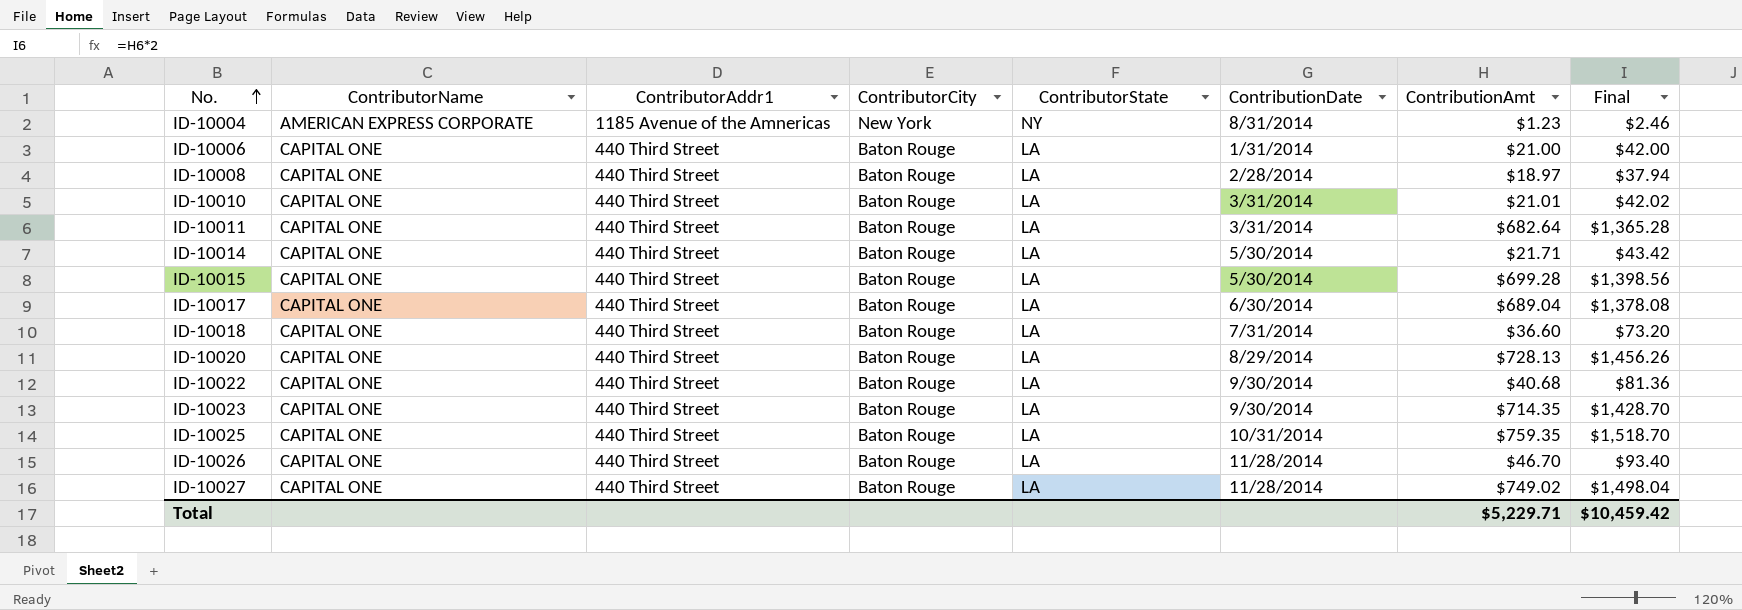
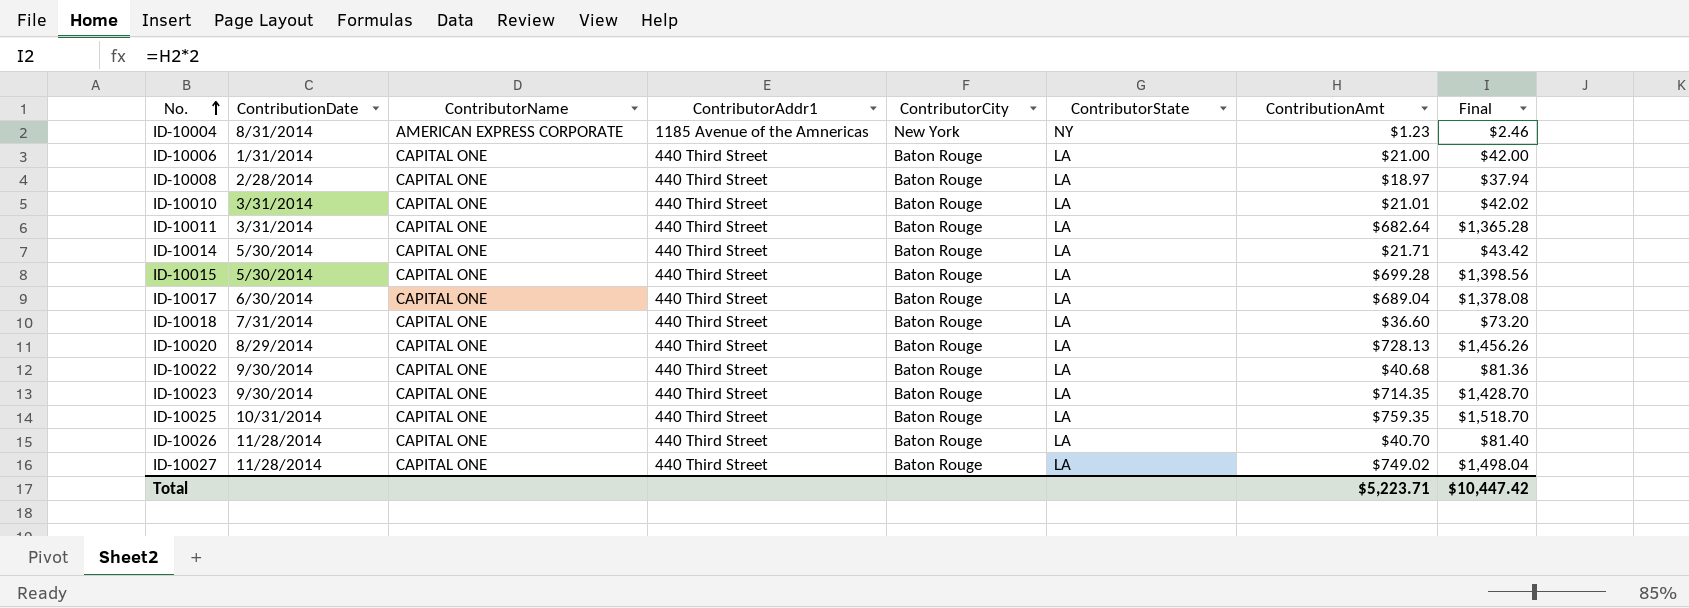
column ContributionDate | position: 6 -> 2
ID-10026 | ContributionAmt: $46.70 -> $40.70
ID-10026 | Final: $93.40 -> $81.40
Total | ContributionAmt: $5,229.71 -> $5,223.71
Total | Final: $10,459.42 -> $10,447.42

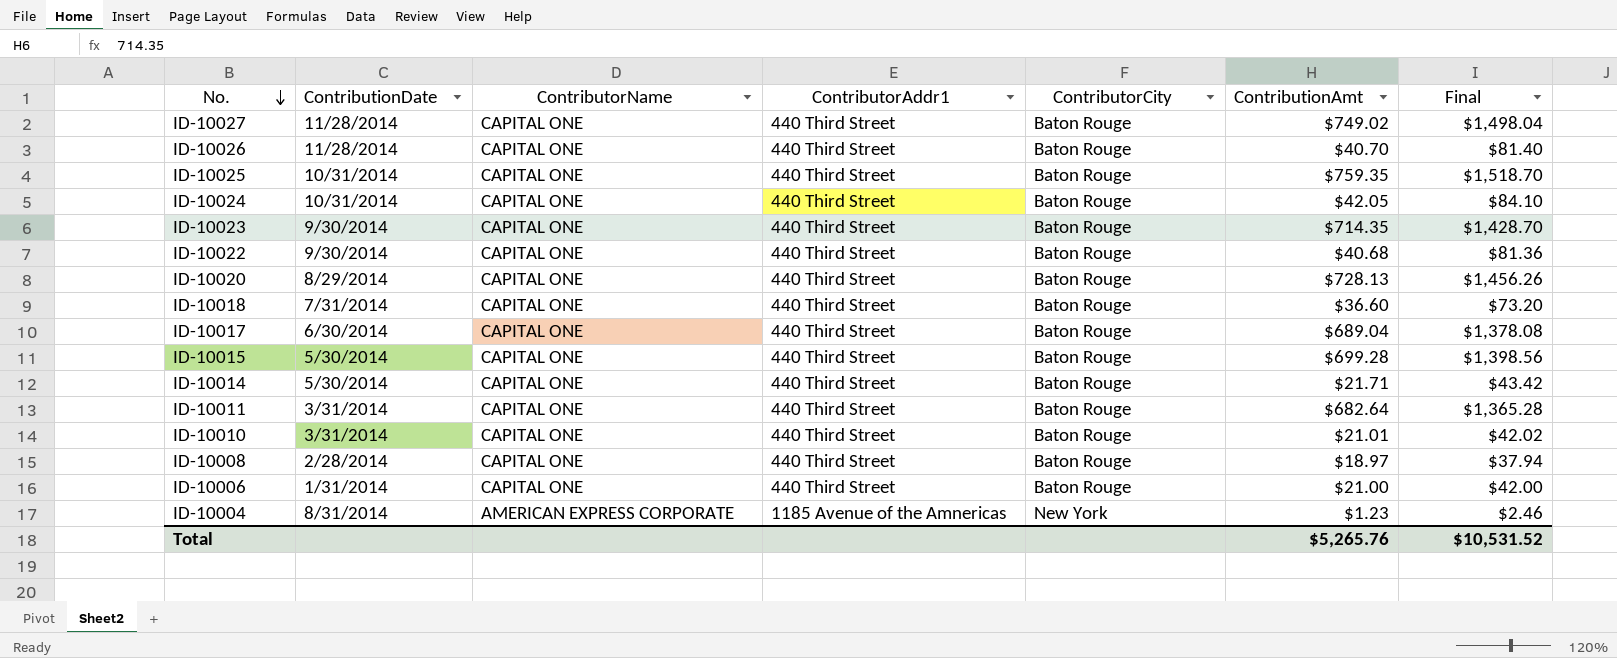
row order: No. ascending -> No. descending
column ContributorState | position: 6 -> none
row ID-10024: none -> 10/31/2014 | CAPITAL ONE | 440 Third Street | Baton Rouge | $42.05 | $84.10
Total | ContributionAmt: $5,223.71 -> $5,265.76
Total | Final: $10,447.42 -> $10,531.52

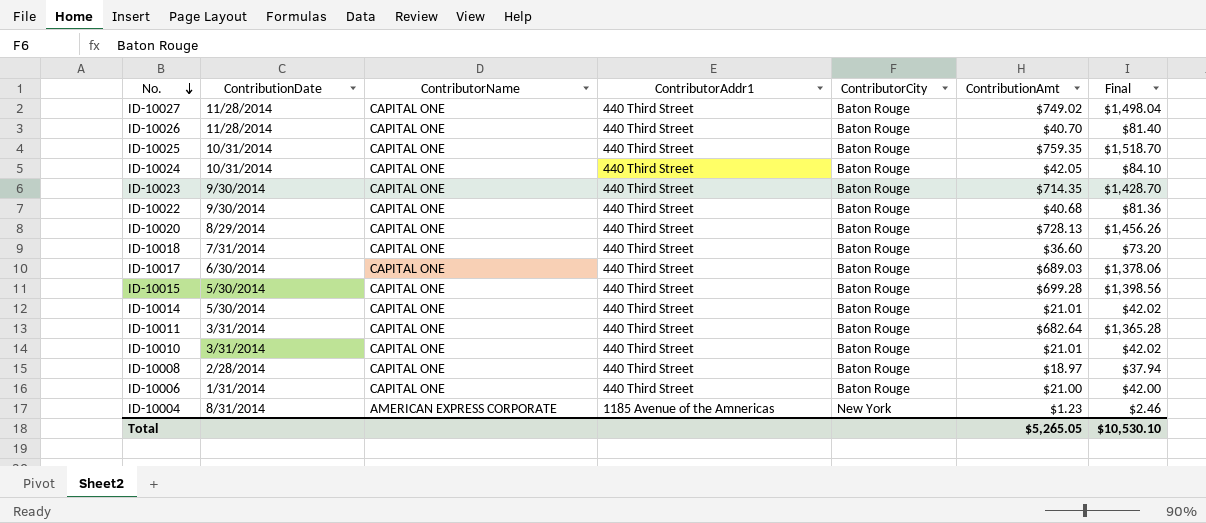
ID-10017 | ContributionAmt: $689.04 -> $689.03
ID-10017 | Final: $1,378.08 -> $1,378.06
ID-10014 | ContributionAmt: $21.71 -> $21.01
ID-10014 | Final: $43.42 -> $42.02
Total | ContributionAmt: $5,265.76 -> $5,265.05
Total | Final: $10,531.52 -> $10,530.10

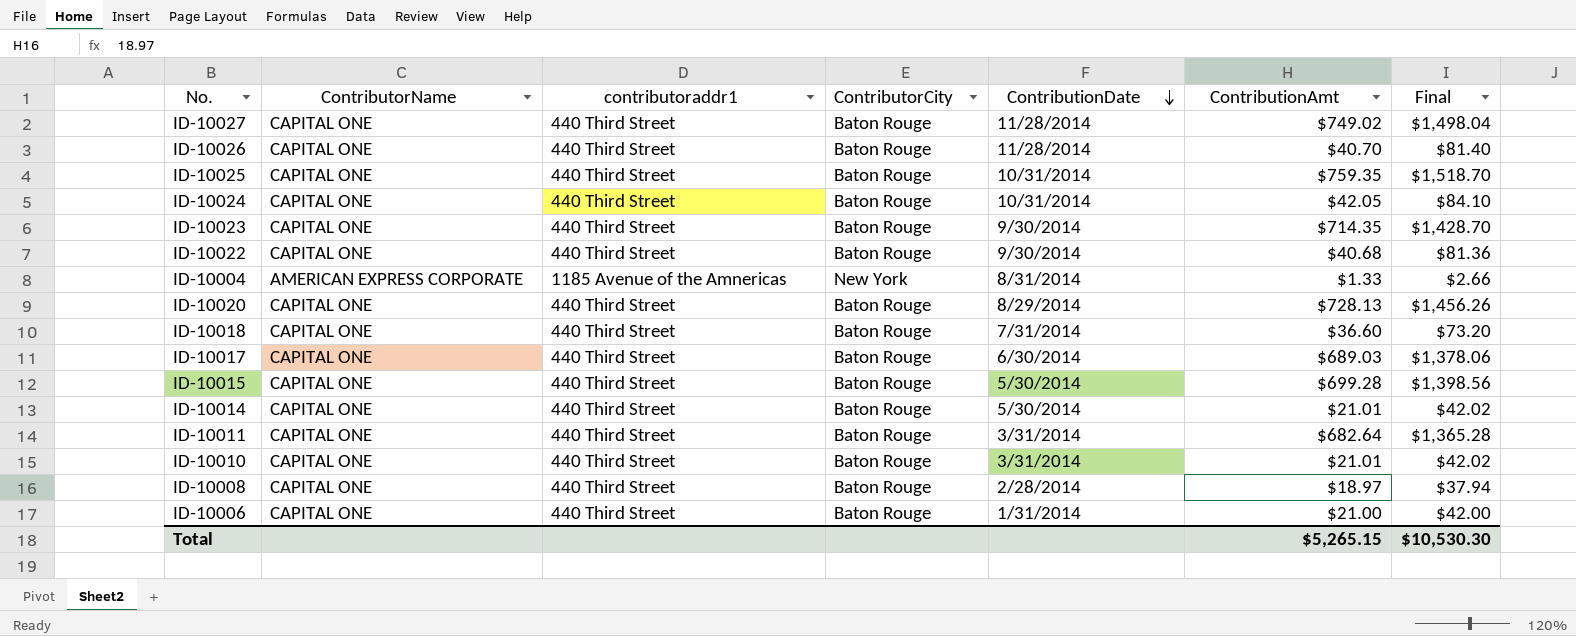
row order: No. descending -> ContributionDate descending
column name: ContributorAddr1 -> contributoraddr1
column ContributionDate | position: 2 -> 5
ID-10004 | ContributionAmt: $1.23 -> $1.33
ID-10004 | Final: $2.46 -> $2.66
Total | ContributionAmt: $5,265.05 -> $5,265.15
Total | Final: $10,530.10 -> $10,530.30

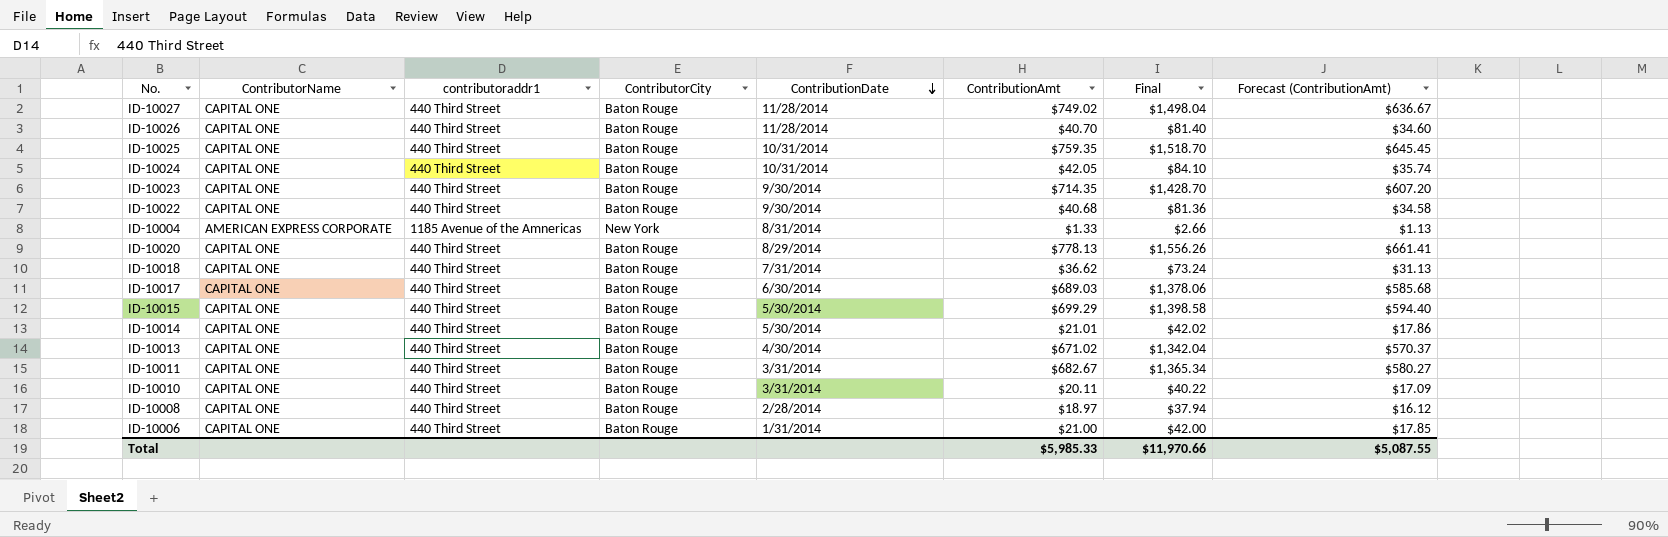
column Forecast (ContributionAmt) | formula: none -> [ContributionAmt] * 0.85
ID-10020 | ContributionAmt: $728.13 -> $778.13
ID-10020 | Final: $1,456.26 -> $1,556.26
ID-10018 | ContributionAmt: $36.60 -> $36.62
ID-10018 | Final: $73.20 -> $73.24
ID-10015 | ContributionAmt: $699.28 -> $699.29
ID-10015 | Final: $1,398.56 -> $1,398.58
row ID-10013: none -> CAPITAL ONE | 440 Third Street | Baton Rouge | 4/30/2014 | $671.02 | $1,342.04 | $570.37
ID-10011 | ContributionAmt: $682.64 -> $682.67
ID-10011 | Final: $1,365.28 -> $1,365.34
ID-10010 | ContributionAmt: $21.01 -> $20.11
ID-10010 | Final: $42.02 -> $40.22
Total | ContributionAmt: $5,265.15 -> $5,985.33
Total | Final: $10,530.30 -> $11,970.66

